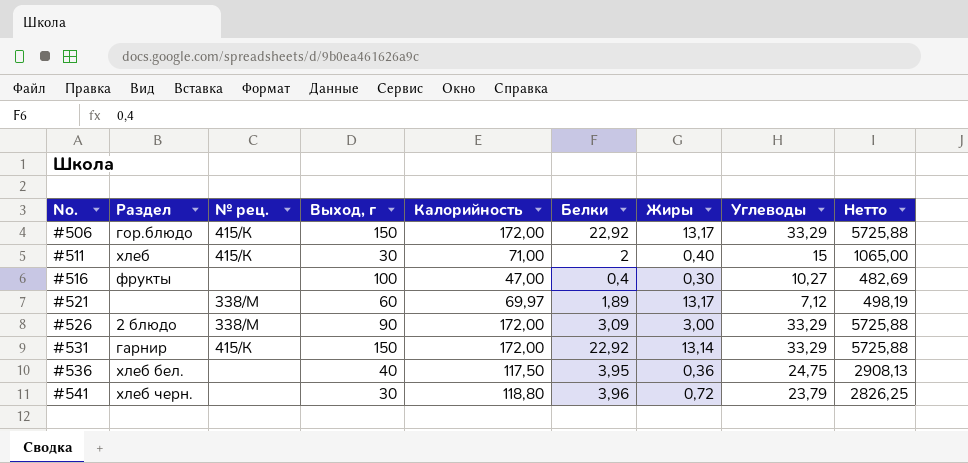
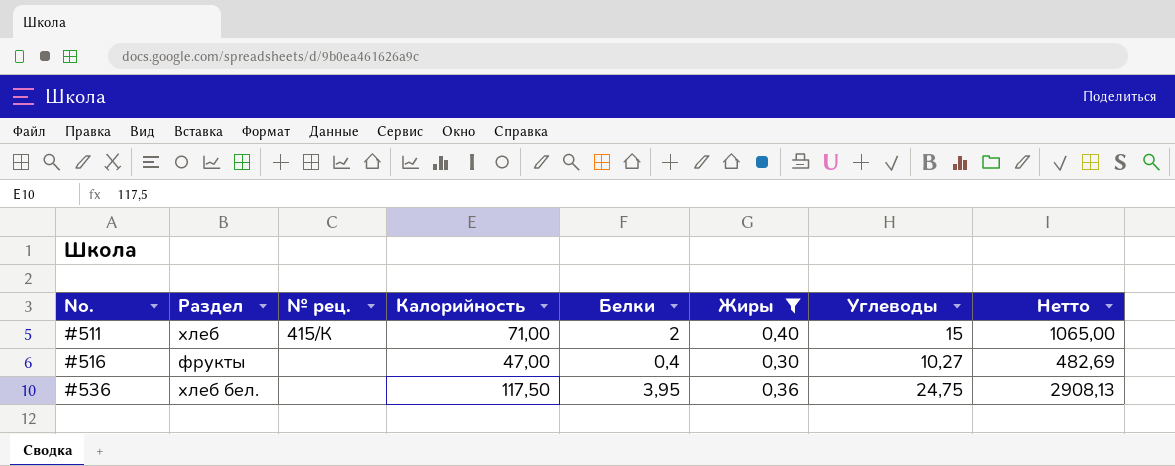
filter: none -> Жиры <= 0,40
column Выход, г | position: 4 -> none

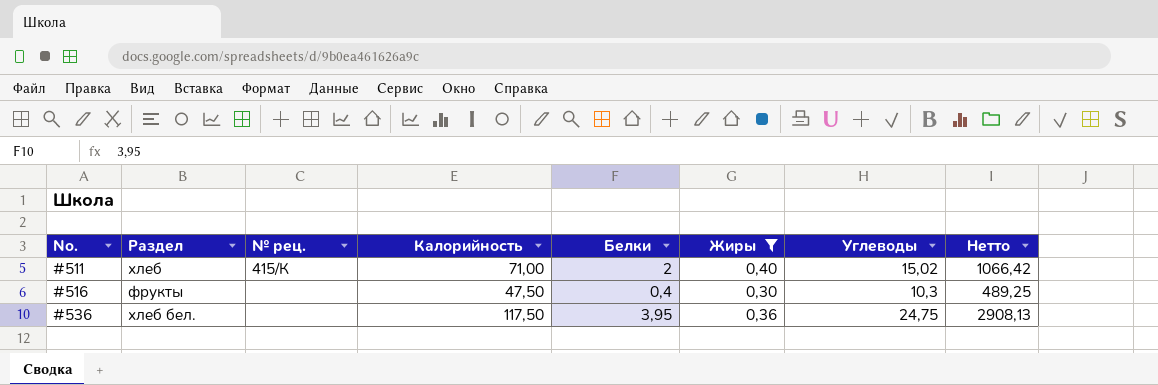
#511 | Углеводы: 15 -> 15,02
#511 | Нетто: 1065,00 -> 1066,42
#516 | Калорийность: 47,00 -> 47,50
#516 | Углеводы: 10,27 -> 10,3
#516 | Нетто: 482,69 -> 489,25

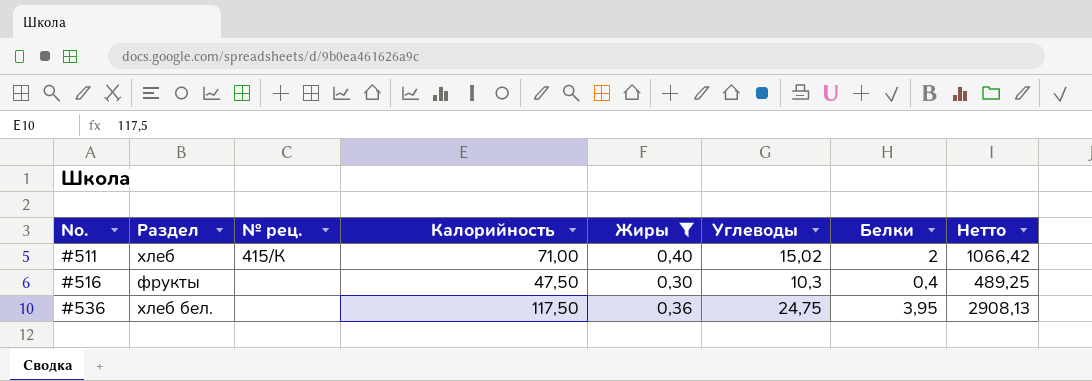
column Белки | position: 5 -> 7

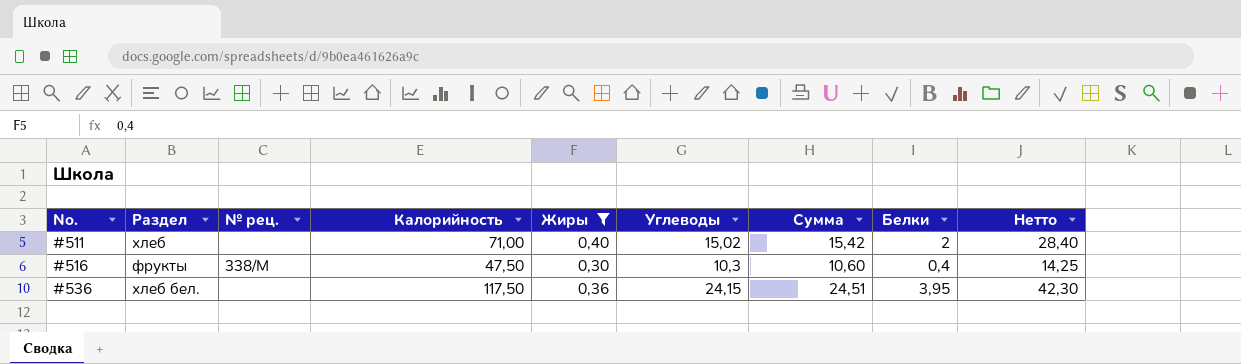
column Сумма | formula: none -> [Жиры] + [Углеводы]
column Нетто | formula: [Калорийность] * [Углеводы] -> [Калорийность] * [Жиры]
#511 | № рец.: 415/К -> none
#516 | № рец.: none -> 338/М
#536 | Углеводы: 24,75 -> 24,15

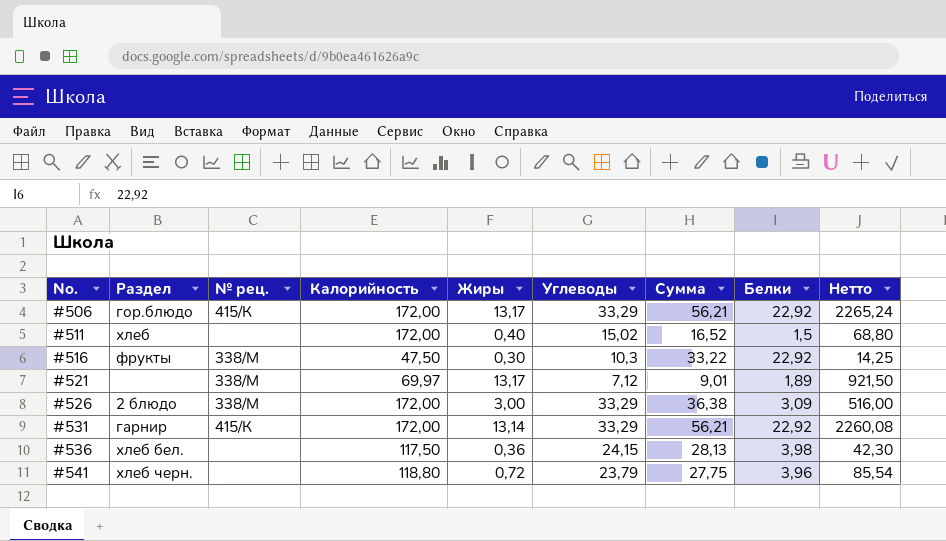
filter: Жиры <= 0,40 -> none
column Сумма | formula: [Жиры] + [Углеводы] -> [Углеводы] + [Белки]
#511 | Калорийность: 71,00 -> 172,00
#511 | Белки: 2 -> 1,5
#511 | Нетто: 28,40 -> 68,80
#516 | Белки: 0,4 -> 22,92
#536 | Белки: 3,95 -> 3,98

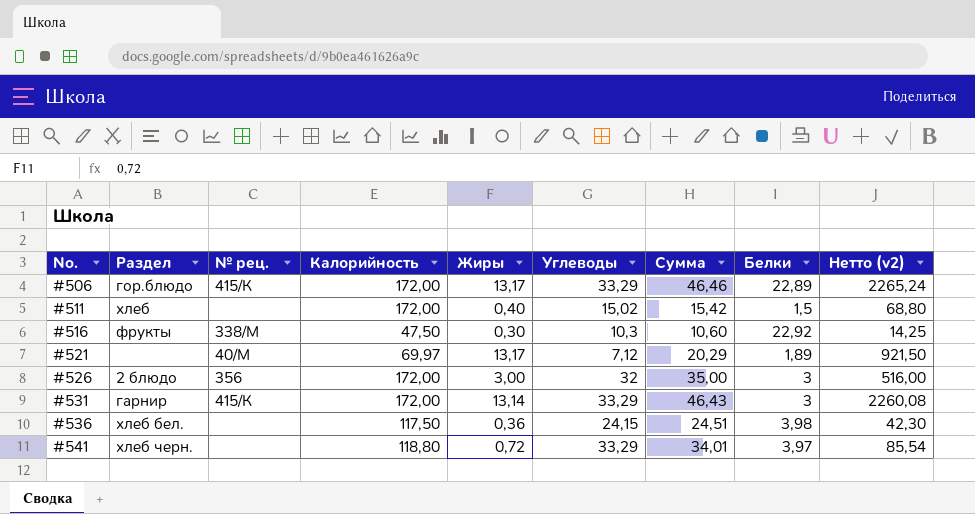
column Сумма | formula: [Углеводы] + [Белки] -> [Жиры] + [Углеводы]
column name: Нетто -> Нетто (v2)
#506 | Белки: 22,92 -> 22,89
#521 | № рец.: 338/М -> 40/М
#526 | № рец.: 338/М -> 356
#526 | Углеводы: 33,29 -> 32
#526 | Белки: 3,09 -> 3
#531 | Белки: 22,92 -> 3
#541 | Углеводы: 23,79 -> 33,29
#541 | Белки: 3,96 -> 3,97

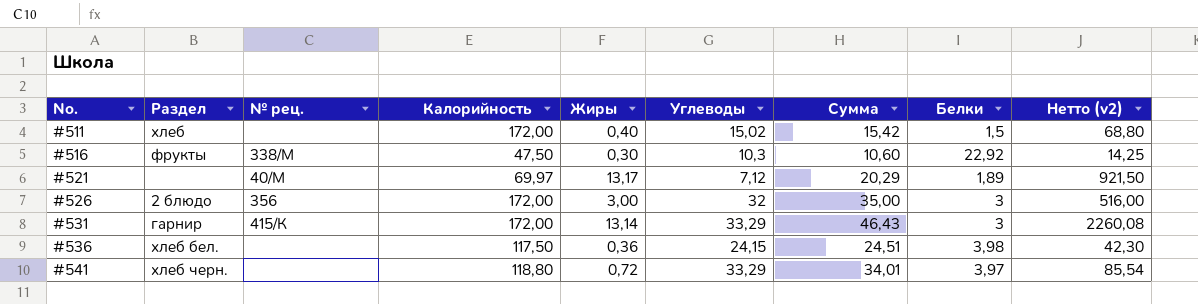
row #506: гор.блюдо | 415/К | 172,00 | 13,17 | 33,29 | 46,46 | 22,89 | 2265,24 -> none

